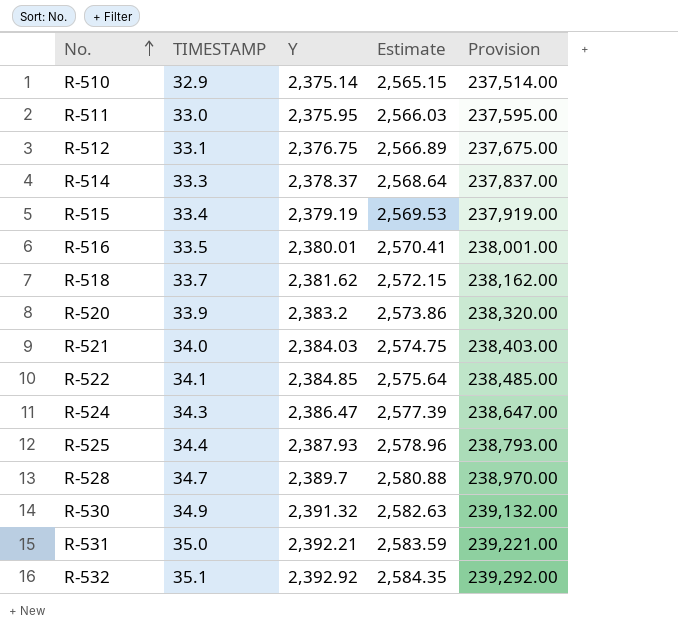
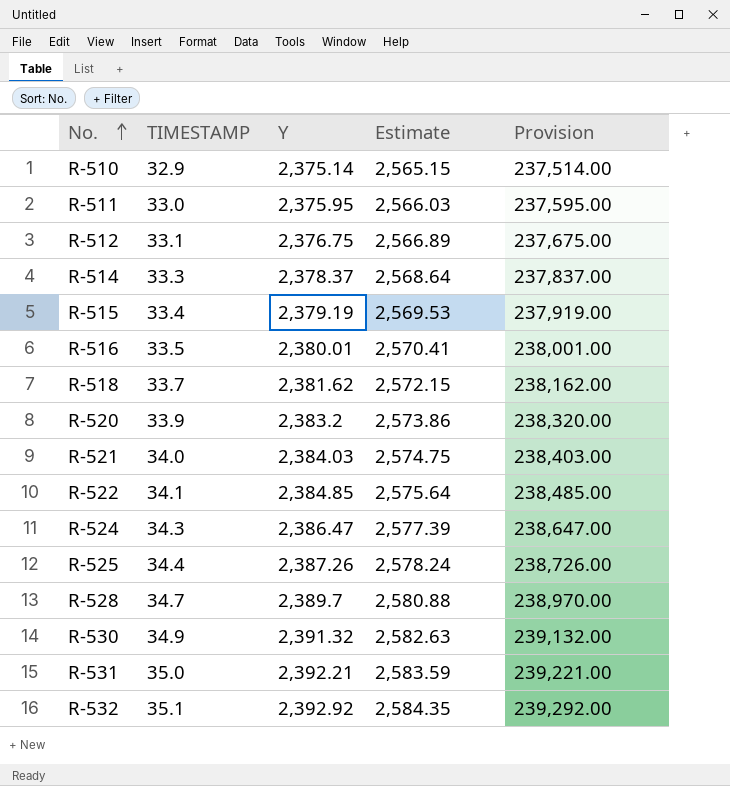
R-525 | Y: 2,387.93 -> 2,387.26
R-525 | Estimate: 2,578.96 -> 2,578.24
R-525 | Provision: 238,793.00 -> 238,726.00

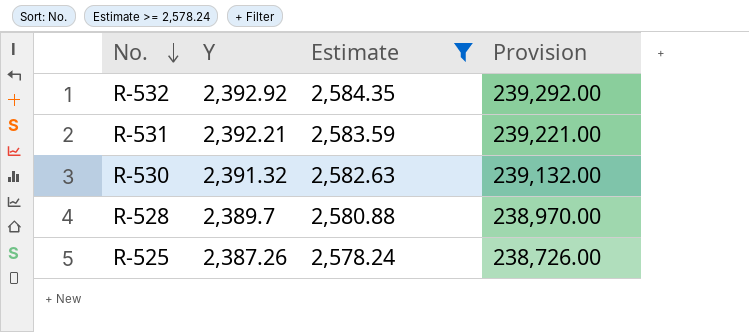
filter: none -> Estimate >= 2,578.24
row order: No. ascending -> No. descending
column TIMESTAMP | position: 2 -> none

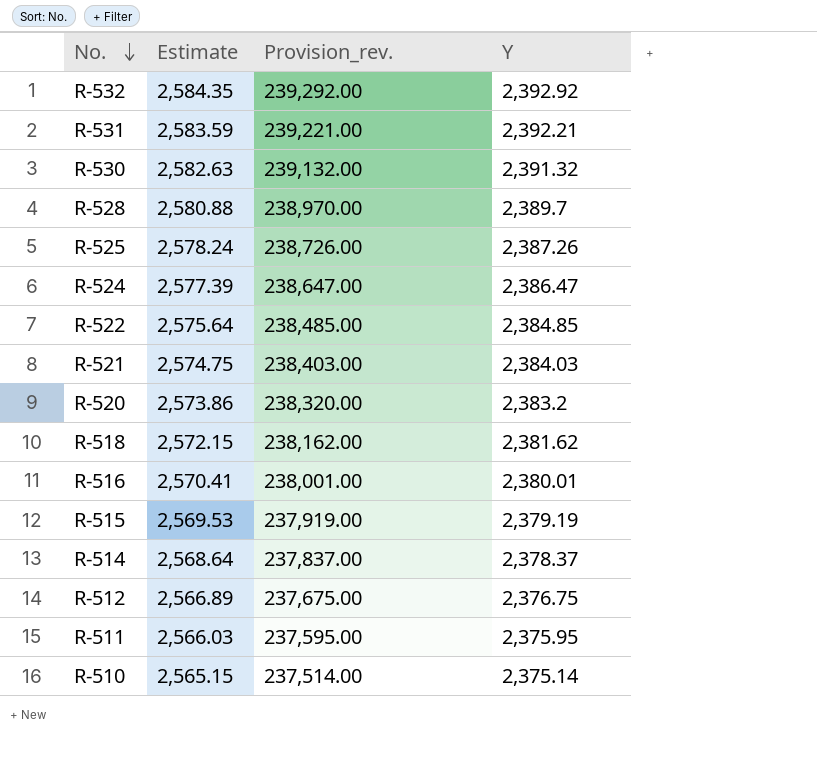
filter: Estimate >= 2,578.24 -> none
column name: Provision -> Provision_rev.
column Y | position: 2 -> 4

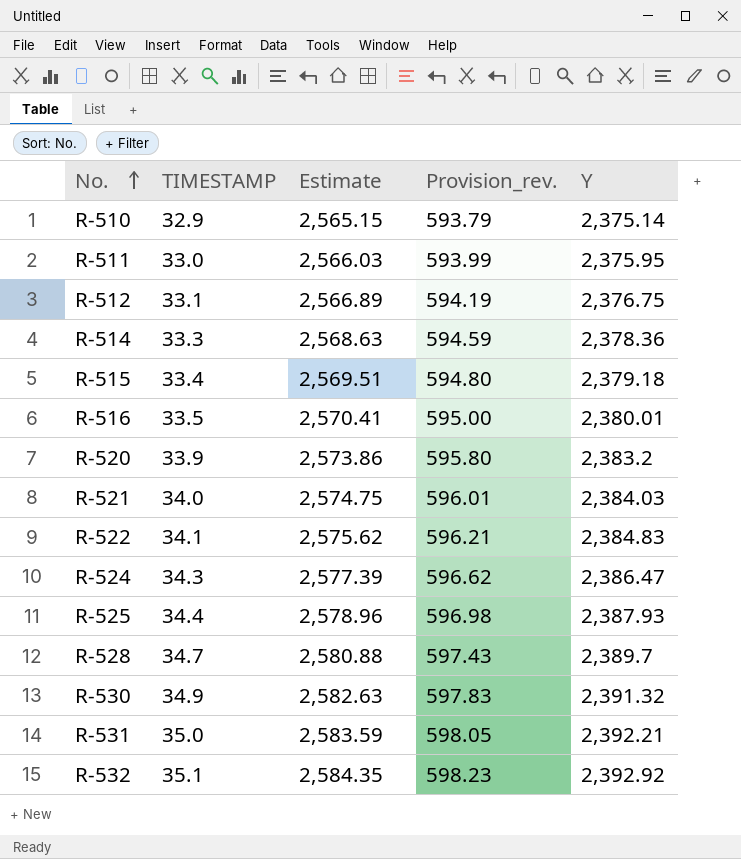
row order: No. descending -> No. ascending
column TIMESTAMP | position: none -> 2
column Provision_rev. | formula: [Y] * 100 -> [Y] * 0.25
row R-518: 2,572.15 | 238,162.00 | 2,381.62 -> none
R-514 | Estimate: 2,568.64 -> 2,568.63
R-514 | Y: 2,378.37 -> 2,378.36
R-515 | Estimate: 2,569.53 -> 2,569.51
R-515 | Y: 2,379.19 -> 2,379.18
R-522 | Estimate: 2,575.64 -> 2,575.62
R-522 | Y: 2,384.85 -> 2,384.83
R-525 | Estimate: 2,578.24 -> 2,578.96
R-525 | Y: 2,387.26 -> 2,387.93

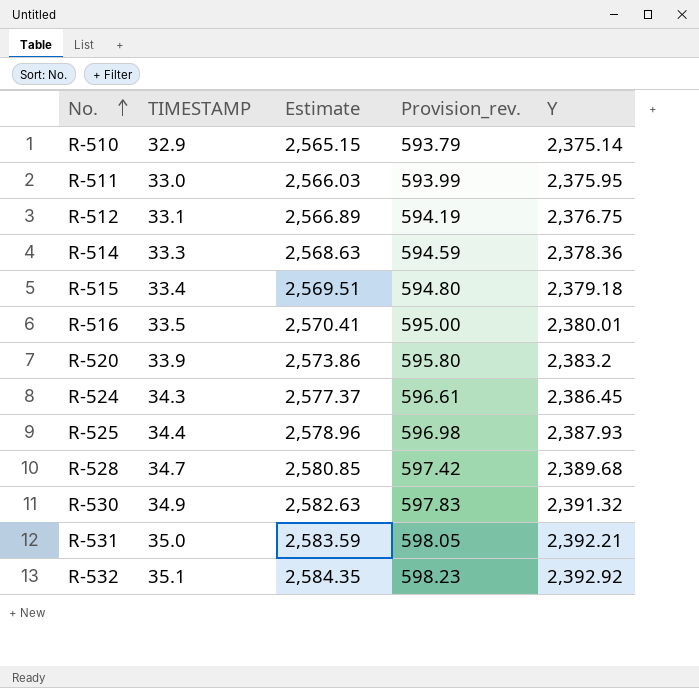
row R-521: 34.0 | 2,574.75 | 596.01 | 2,384.03 -> none
row R-522: 34.1 | 2,575.62 | 596.21 | 2,384.83 -> none
R-524 | Estimate: 2,577.39 -> 2,577.37
R-524 | Provision_rev.: 596.62 -> 596.61
R-524 | Y: 2,386.47 -> 2,386.45
R-528 | Estimate: 2,580.88 -> 2,580.85
R-528 | Provision_rev.: 597.43 -> 597.42
R-528 | Y: 2,389.7 -> 2,389.68

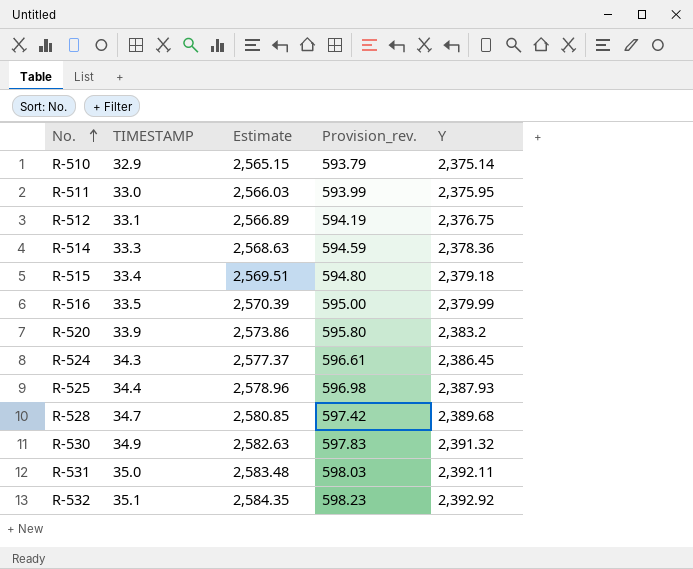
R-516 | Estimate: 2,570.41 -> 2,570.39
R-516 | Y: 2,380.01 -> 2,379.99
R-531 | Estimate: 2,583.59 -> 2,583.48
R-531 | Provision_rev.: 598.05 -> 598.03
R-531 | Y: 2,392.21 -> 2,392.11

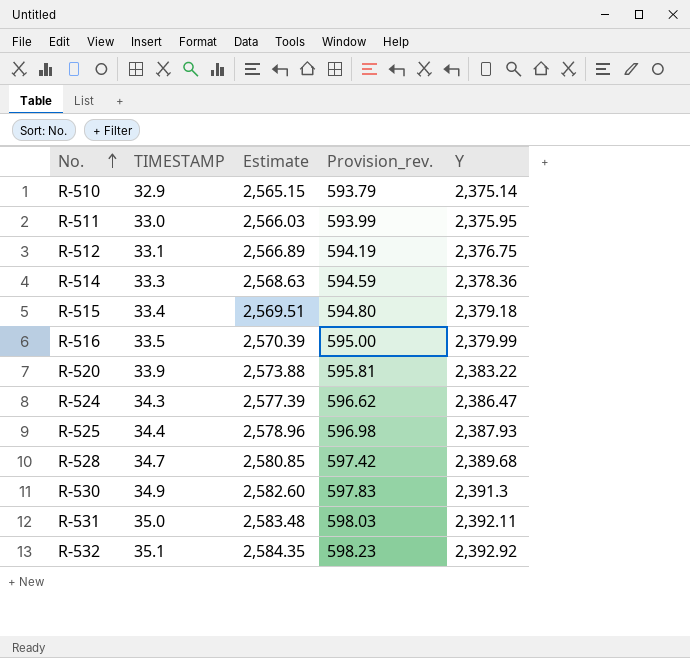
R-520 | Estimate: 2,573.86 -> 2,573.88
R-520 | Provision_rev.: 595.80 -> 595.81
R-520 | Y: 2,383.2 -> 2,383.22
R-524 | Estimate: 2,577.37 -> 2,577.39
R-524 | Provision_rev.: 596.61 -> 596.62
R-524 | Y: 2,386.45 -> 2,386.47
R-530 | Estimate: 2,582.63 -> 2,582.60
R-530 | Y: 2,391.32 -> 2,391.3

